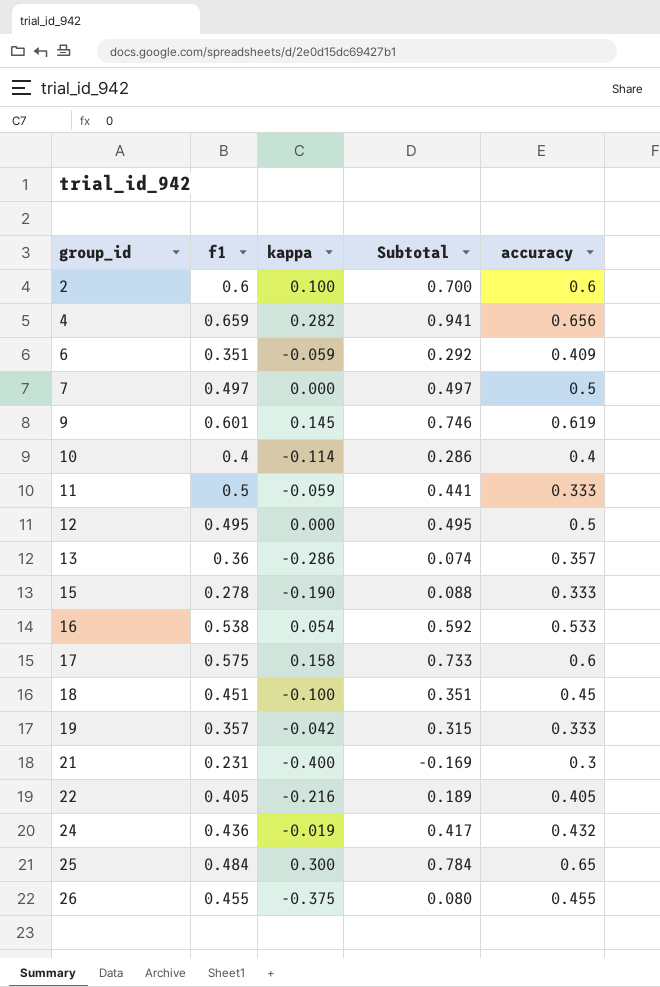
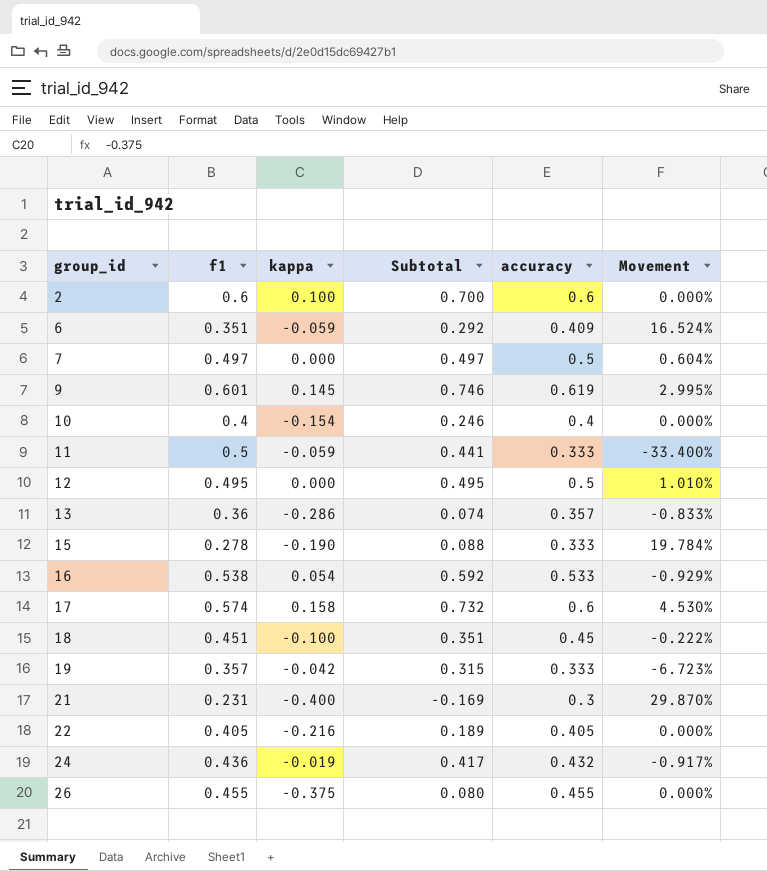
column Movement | formula: none -> ([accuracy] - [f1]) / [f1]
row 4: 0.659 | 0.282 | 0.941 | 0.656 -> none
row 25: 0.484 | 0.300 | 0.784 | 0.65 -> none
10 | kappa: -0.114 -> -0.154
10 | Subtotal: 0.286 -> 0.246
17 | f1: 0.575 -> 0.574
17 | Subtotal: 0.733 -> 0.732

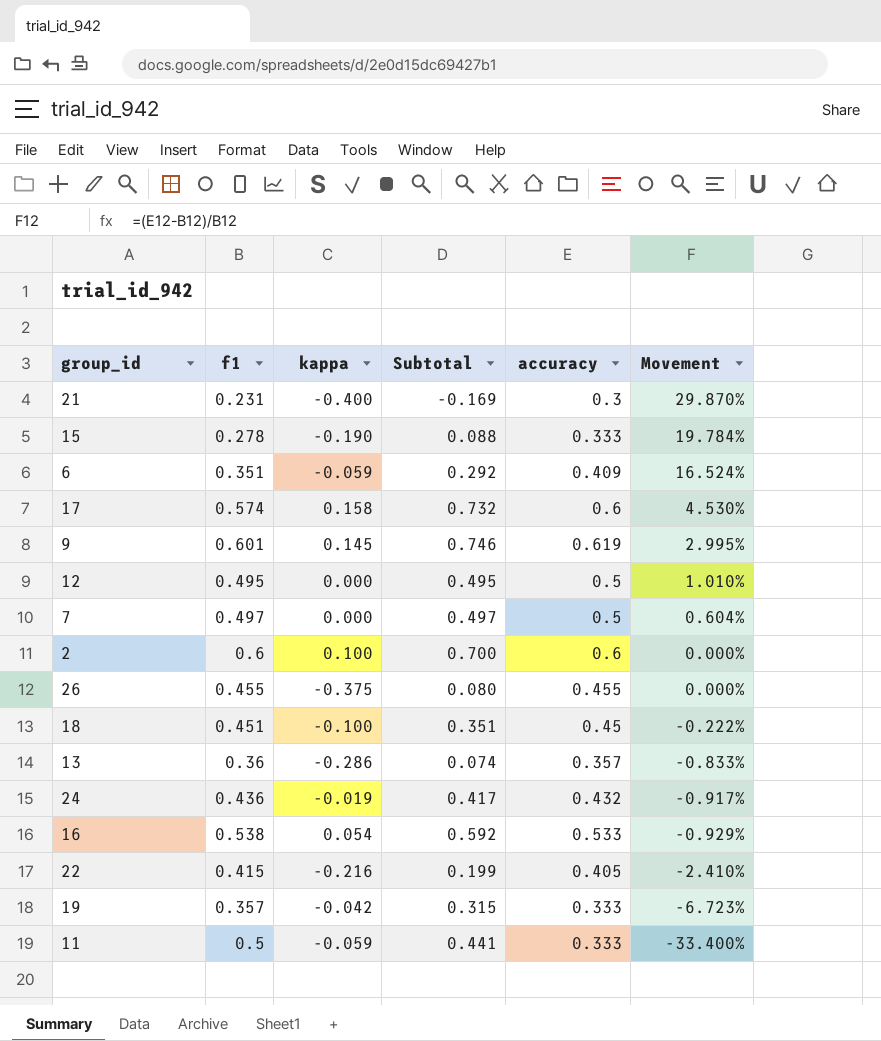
row order: group_id ascending -> Movement descending
row 10: 0.4 | -0.154 | 0.246 | 0.4 | 0.000% -> none
22 | f1: 0.405 -> 0.415
22 | Subtotal: 0.189 -> 0.199
22 | Movement: 0.000% -> -2.410%

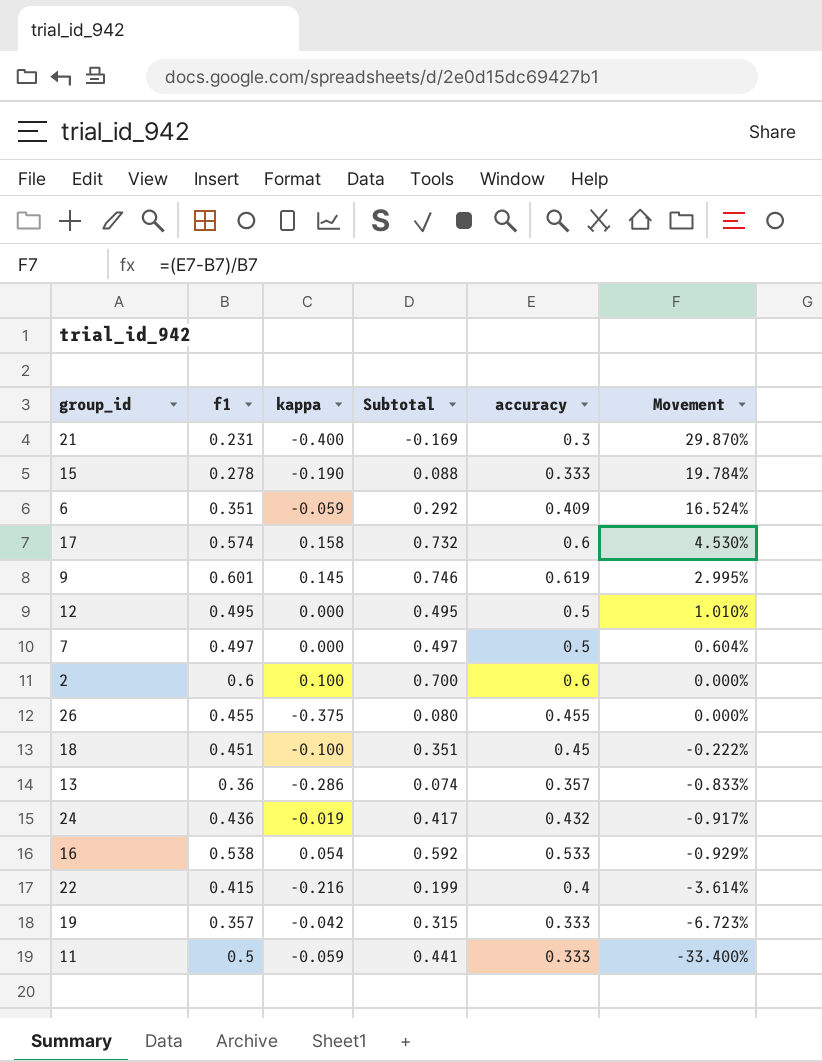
22 | accuracy: 0.405 -> 0.4
22 | Movement: -2.410% -> -3.614%

